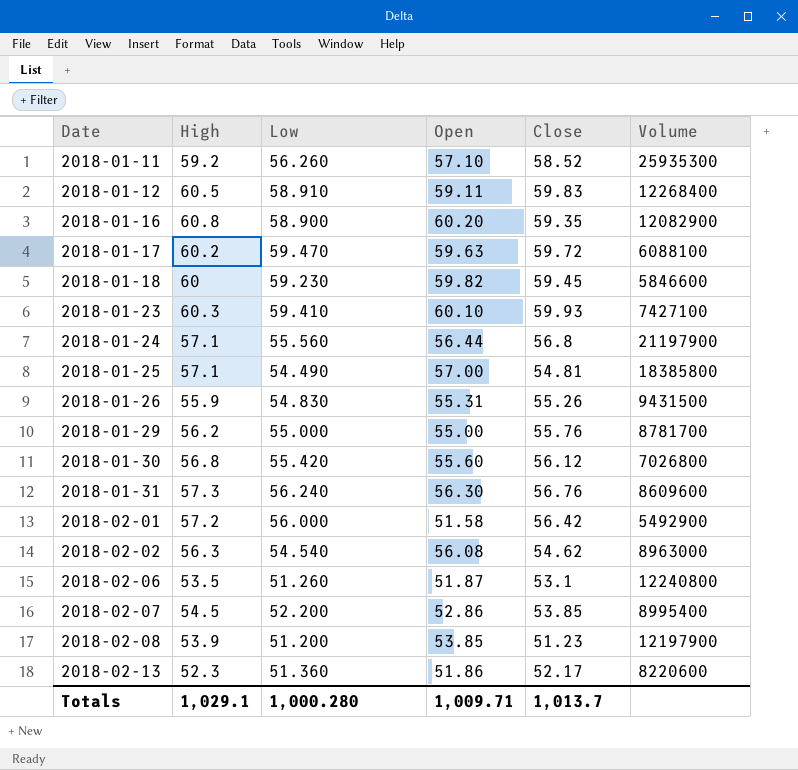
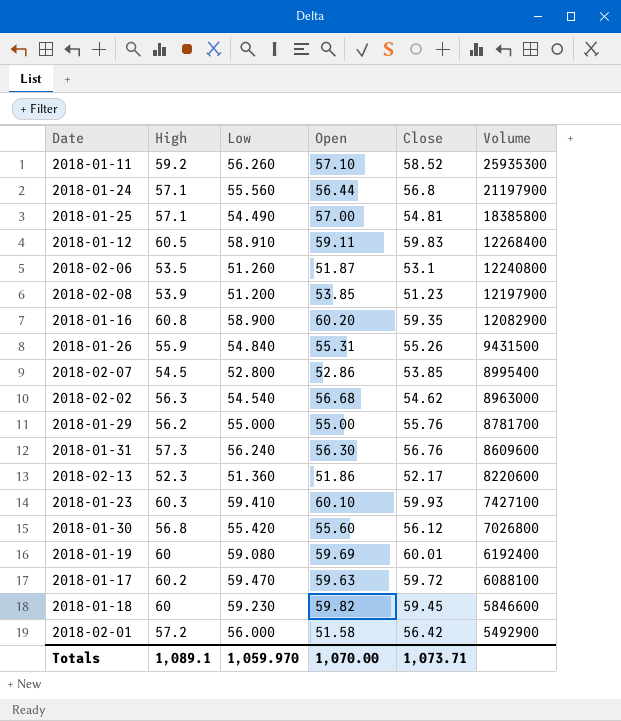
row order: Date ascending -> Volume descending
2018-01-26 | Low: 54.830 -> 54.840
2018-02-07 | Low: 52.200 -> 52.800
2018-02-02 | Open: 56.08 -> 56.68
row 2018-01-19: none -> 60 | 59.080 | 59.69 | 60.01 | 6192400
Totals | High: 1,029.1 -> 1,089.1
Totals | Low: 1,000.280 -> 1,059.970
Totals | Open: 1,009.71 -> 1,070.00
Totals | Close: 1,013.7 -> 1,073.71

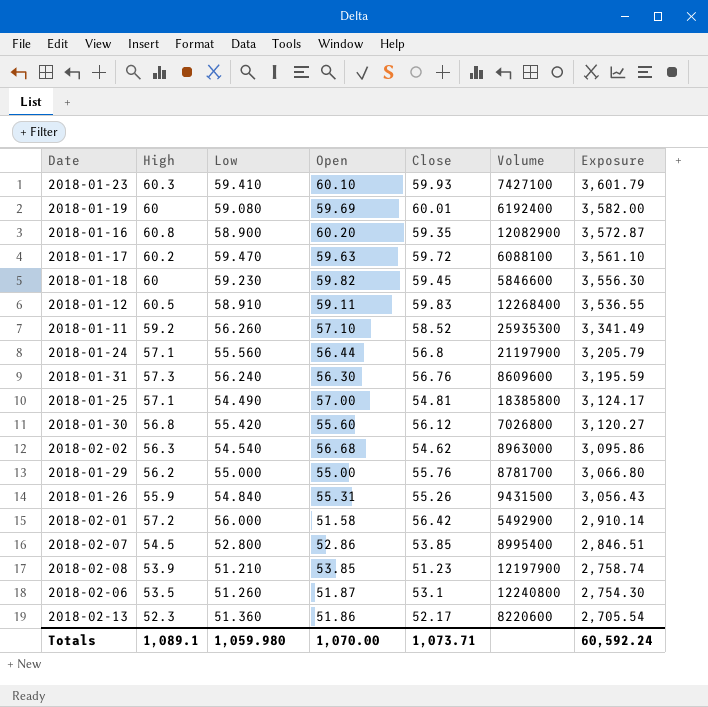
row order: Volume descending -> Exposure descending
column Exposure | formula: none -> [Open] * [Close]
2018-02-08 | Low: 51.200 -> 51.210
Totals | Low: 1,059.970 -> 1,059.980

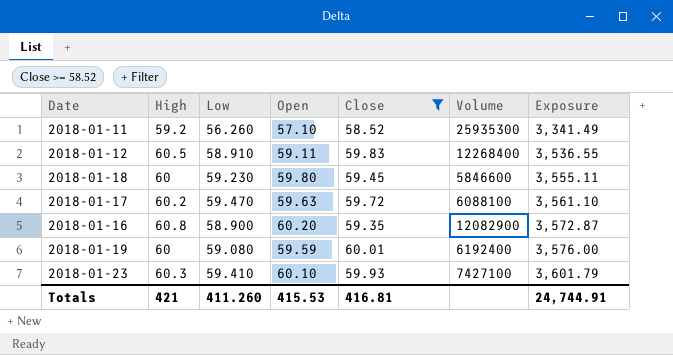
filter: none -> Close >= 58.52
row order: Exposure descending -> Exposure ascending
2018-01-18 | Open: 59.82 -> 59.80
2018-01-18 | Exposure: 3,556.30 -> 3,555.11
2018-01-19 | Open: 59.69 -> 59.59
2018-01-19 | Exposure: 3,582.00 -> 3,576.00
Totals | High: 1,089.1 -> 421
Totals | Low: 1,059.980 -> 411.260
Totals | Open: 1,070.00 -> 415.53
Totals | Close: 1,073.71 -> 416.81
Totals | Exposure: 60,592.24 -> 24,744.91

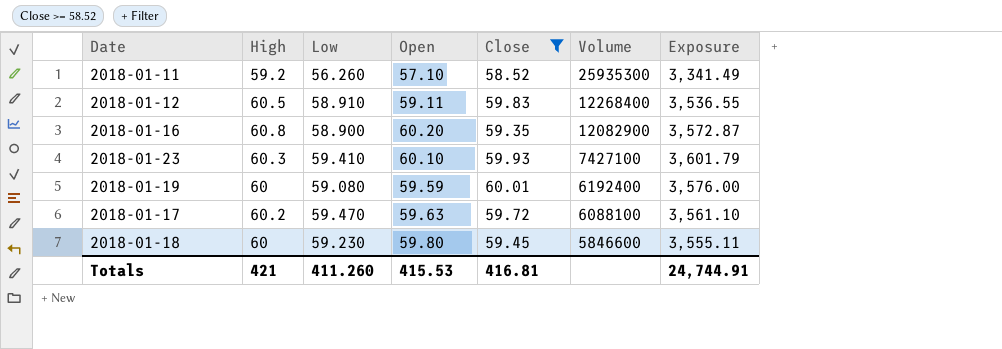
row order: Exposure ascending -> Volume descending

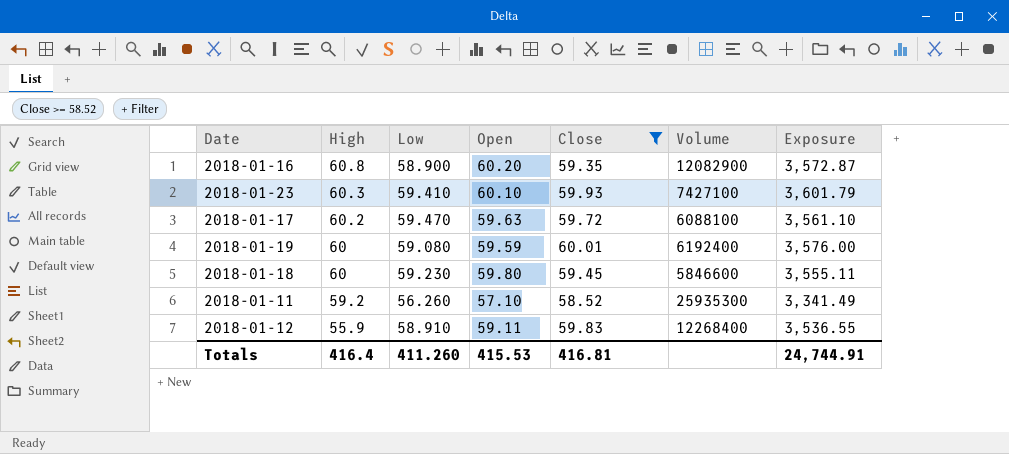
row order: Volume descending -> High descending
2018-01-12 | High: 60.5 -> 55.9
Totals | High: 421 -> 416.4

